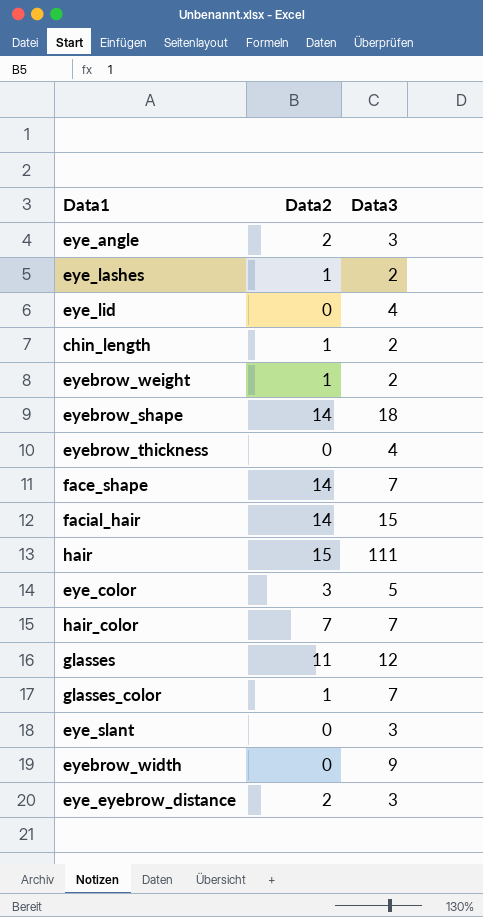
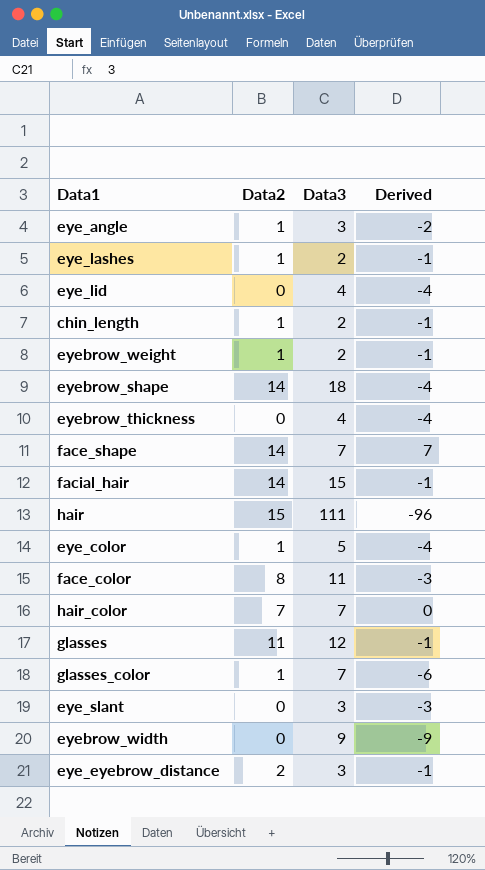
column Derived | formula: none -> [Data2] - [Data3]
eye_angle | Data2: 2 -> 1
eye_color | Data2: 3 -> 1
row face_color: none -> 8 | 11 | -3

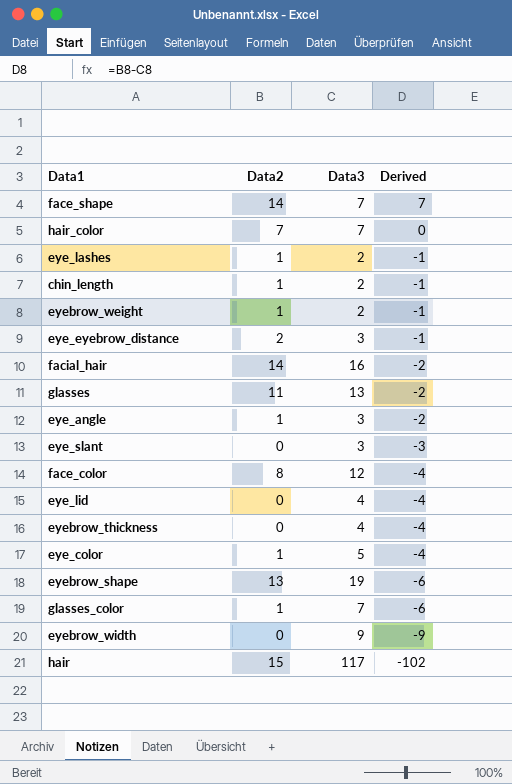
row order: none -> Derived descending
facial_hair | Data3: 15 -> 16
facial_hair | Derived: -1 -> -2
glasses | Data3: 12 -> 13
glasses | Derived: -1 -> -2
face_color | Data3: 11 -> 12
face_color | Derived: -3 -> -4
eyebrow_shape | Data2: 14 -> 13
eyebrow_shape | Data3: 18 -> 19
eyebrow_shape | Derived: -4 -> -6
hair | Data3: 111 -> 117
hair | Derived: -96 -> -102

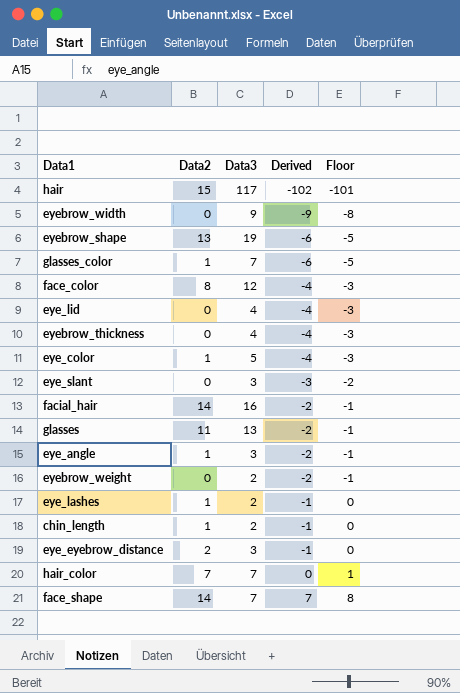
row order: Derived descending -> Derived ascending
column Floor | formula: none -> [Derived] + 1
eyebrow_weight | Data2: 1 -> 0
eyebrow_weight | Derived: -1 -> -2

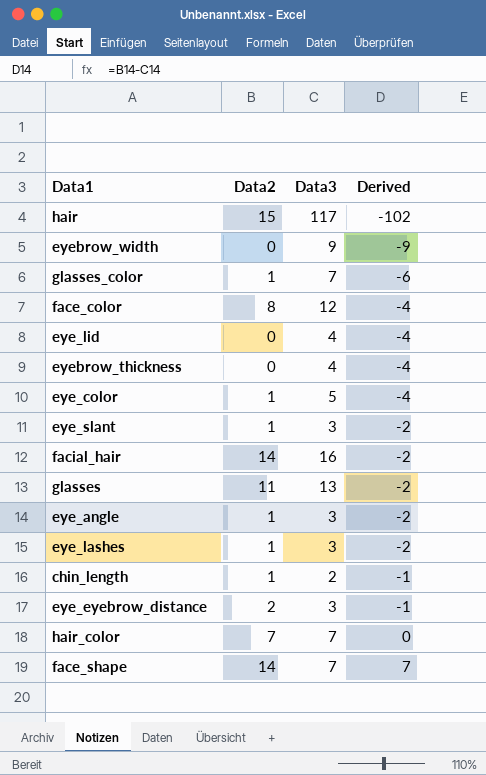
column Floor | formula: [Derived] + 1 -> none
row eyebrow_shape: 13 | 19 | -6 | -5 -> none
row eyebrow_weight: 0 | 2 | -2 | -1 -> none
eye_slant | Data2: 0 -> 1
eye_slant | Derived: -3 -> -2
eye_lashes | Data3: 2 -> 3
eye_lashes | Derived: -1 -> -2

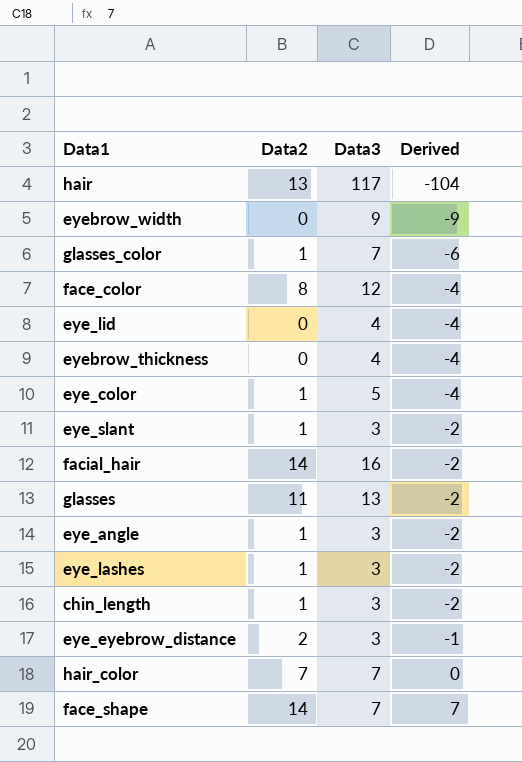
hair | Data2: 15 -> 13
hair | Derived: -102 -> -104
chin_length | Data3: 2 -> 3
chin_length | Derived: -1 -> -2

